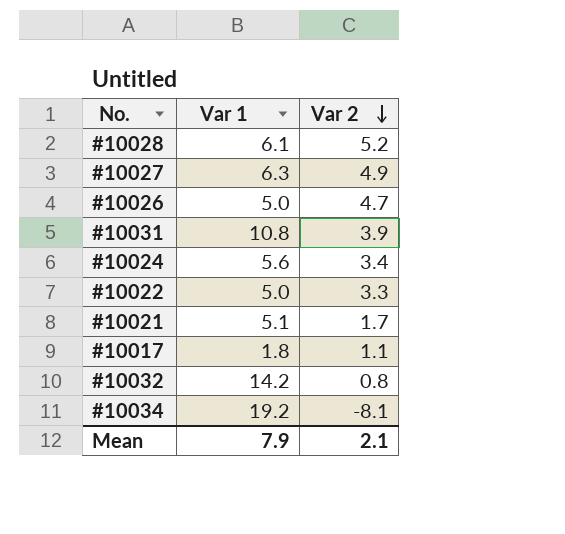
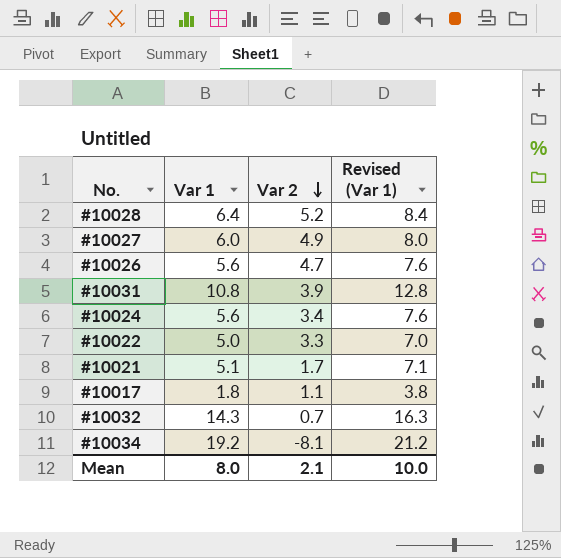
column Revised (Var 1) | formula: none -> [Var 1] + 2
#10028 | Var 1: 6.1 -> 6.4
#10027 | Var 1: 6.3 -> 6.0
#10026 | Var 1: 5.0 -> 5.6
#10032 | Var 1: 14.2 -> 14.3
#10032 | Var 2: 0.8 -> 0.7
Mean | Var 1: 7.9 -> 8.0

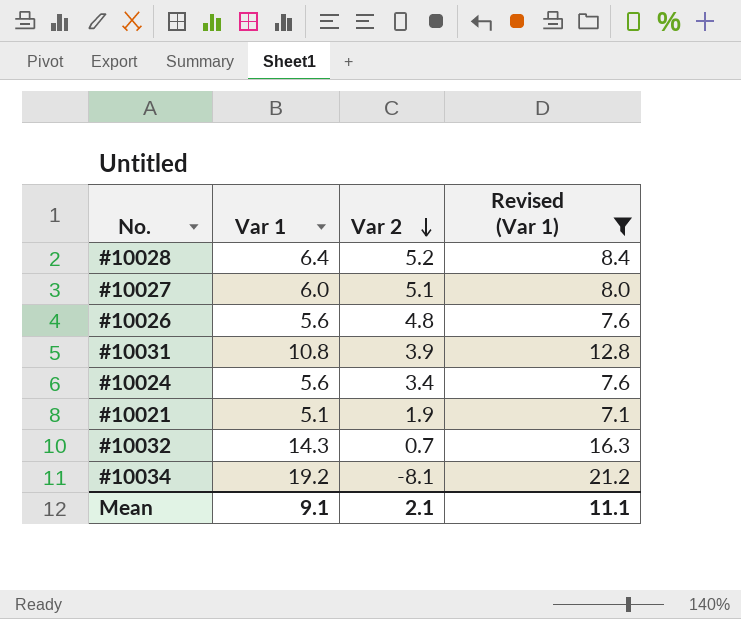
filter: none -> Revised (Var 1) >= 7.1
#10027 | Var 2: 4.9 -> 5.1
#10026 | Var 2: 4.7 -> 4.8
#10021 | Var 2: 1.7 -> 1.9
Mean | Var 1: 8.0 -> 9.1
Mean | Revised (Var 1): 10.0 -> 11.1

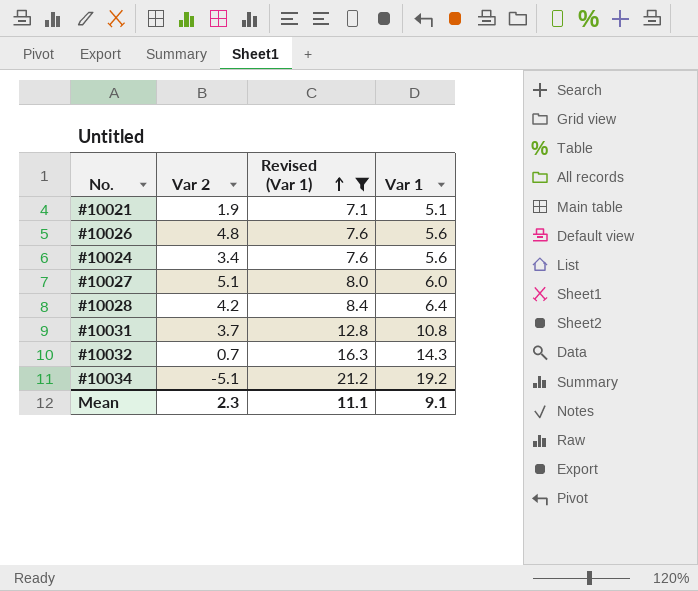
row order: Var 2 descending -> Revised (Var 1) ascending
column Var 1 | position: 2 -> 4
#10028 | Var 2: 5.2 -> 4.2
#10031 | Var 2: 3.9 -> 3.7
#10034 | Var 2: -8.1 -> -5.1
Mean | Var 2: 2.1 -> 2.3

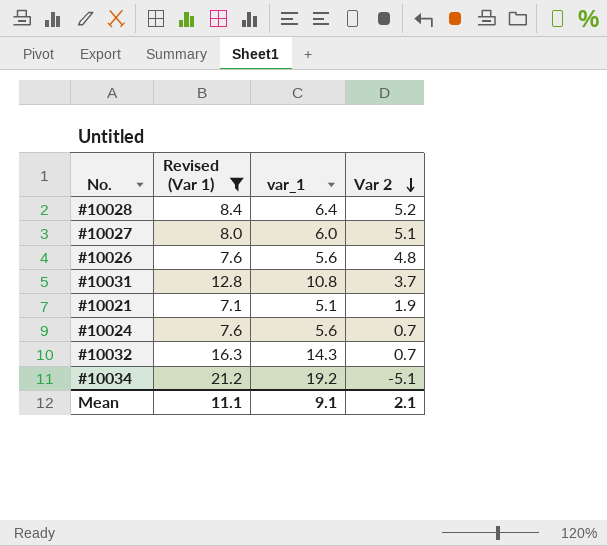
row order: Revised (Var 1) ascending -> Var 2 descending
column name: Var 1 -> var_1
column Var 2 | position: 2 -> 4
#10028 | Var 2: 4.2 -> 5.2
#10024 | Var 2: 3.4 -> 0.7
Mean | Var 2: 2.3 -> 2.1

